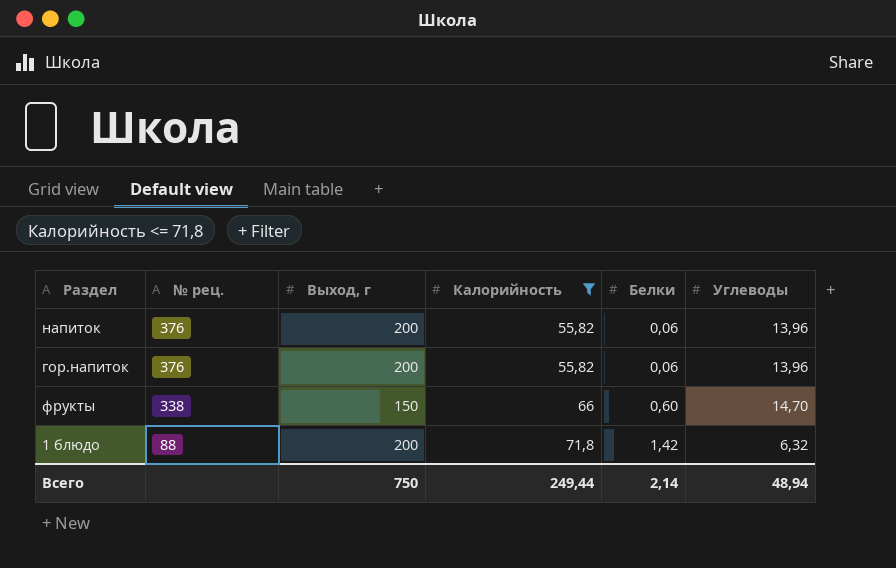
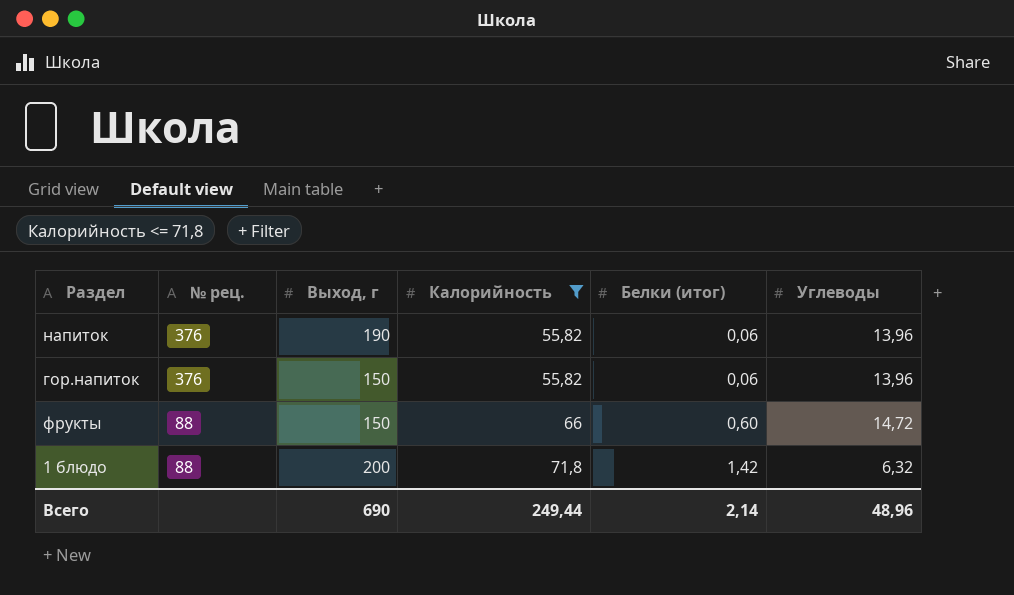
column name: Белки -> Белки (итог)
напиток | Выход, г: 200 -> 190
гор.напиток | Выход, г: 200 -> 150
фрукты | № рец.: 338 -> 88
фрукты | Углеводы: 14,70 -> 14,72
Всего | Выход, г: 750 -> 690
Всего | Углеводы: 48,94 -> 48,96

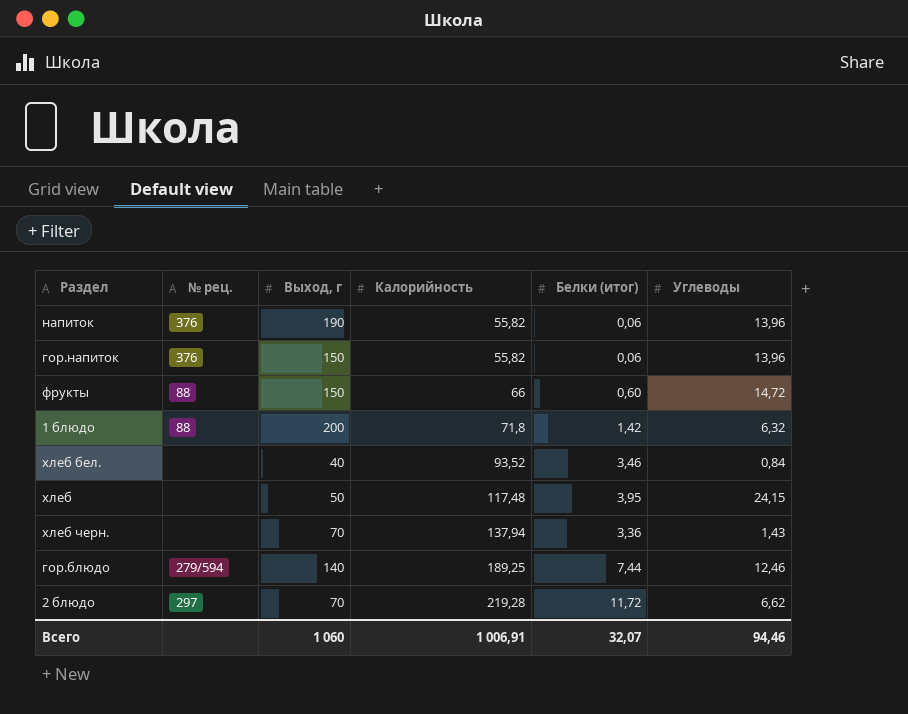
filter: Калорийность <= 71,8 -> none
Всего | Выход, г: 690 -> 1 060
Всего | Калорийность: 249,44 -> 1 006,91
Всего | Белки (итог): 2,14 -> 32,07
Всего | Углеводы: 48,96 -> 94,46

